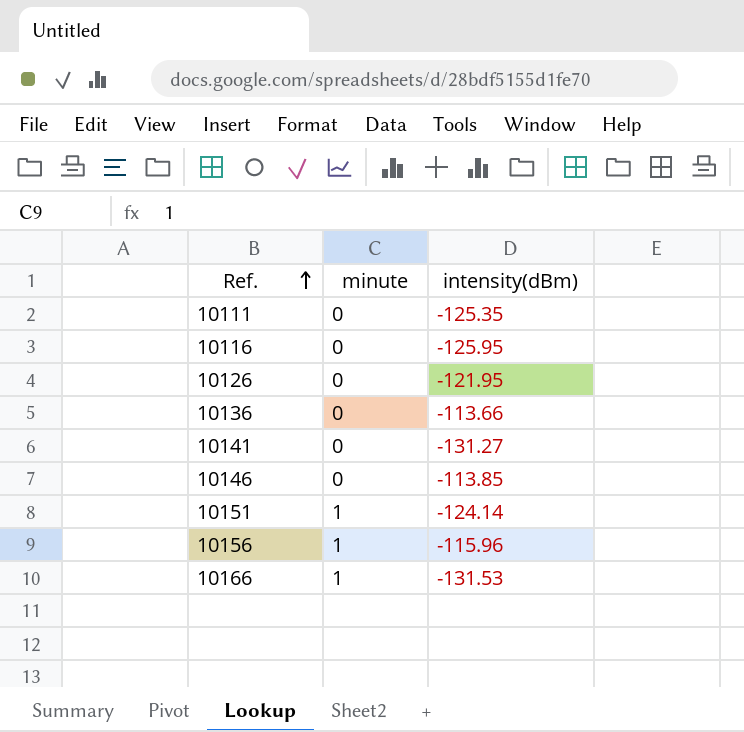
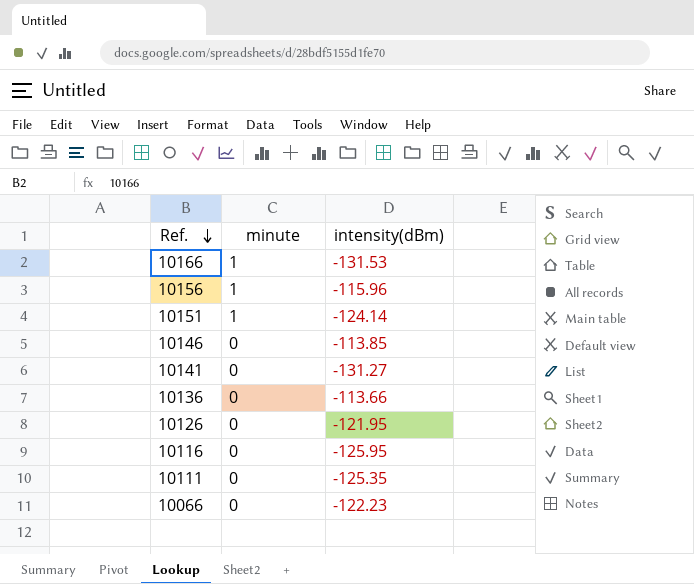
row order: Ref. ascending -> Ref. descending
row 10066: none -> 0 | -122.23

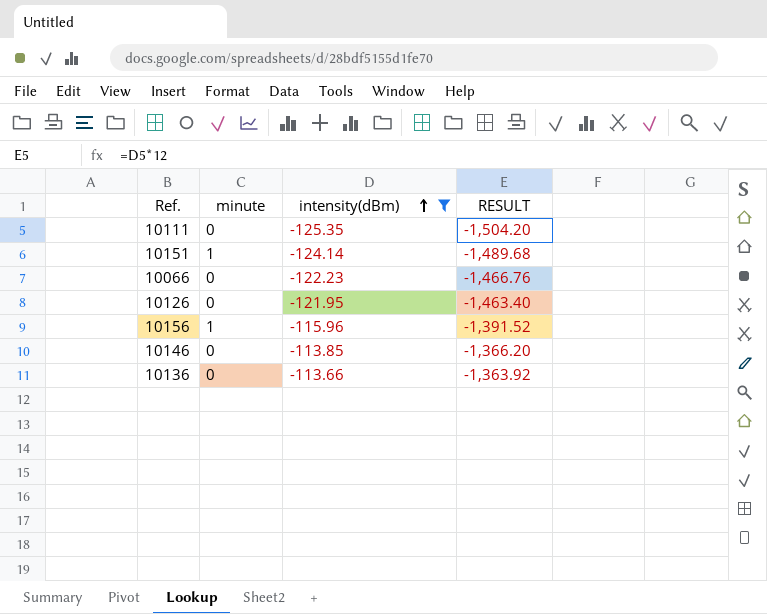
filter: none -> intensity(dBm) >= -125.35
row order: Ref. descending -> intensity(dBm) ascending
column RESULT | formula: none -> [intensity(dBm)] * 12

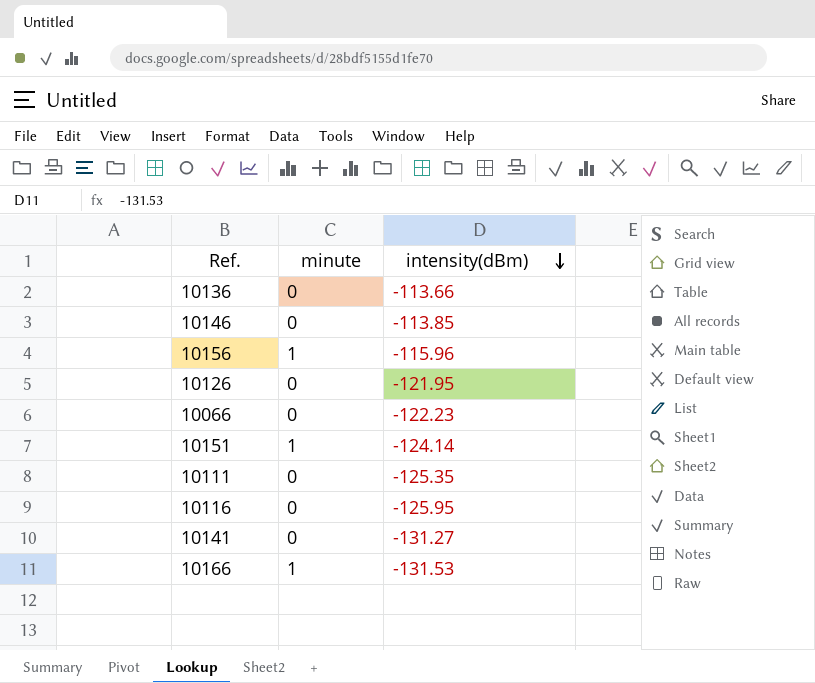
filter: intensity(dBm) >= -125.35 -> none
row order: intensity(dBm) ascending -> intensity(dBm) descending
column RESULT | formula: [intensity(dBm)] * 12 -> none

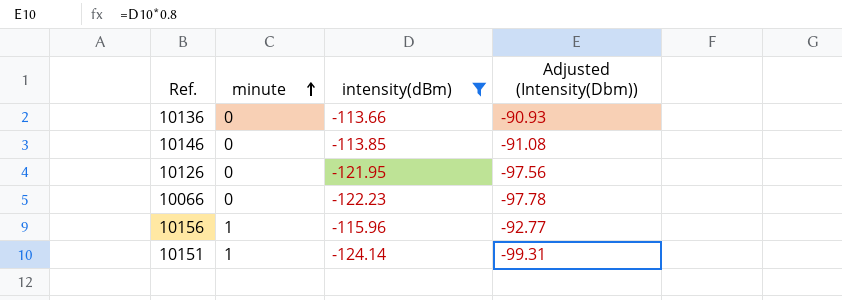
filter: none -> intensity(dBm) >= -124.14
row order: intensity(dBm) descending -> minute ascending
column Adjusted (Intensity(Dbm)) | formula: none -> [intensity(dBm)] * 0.8

